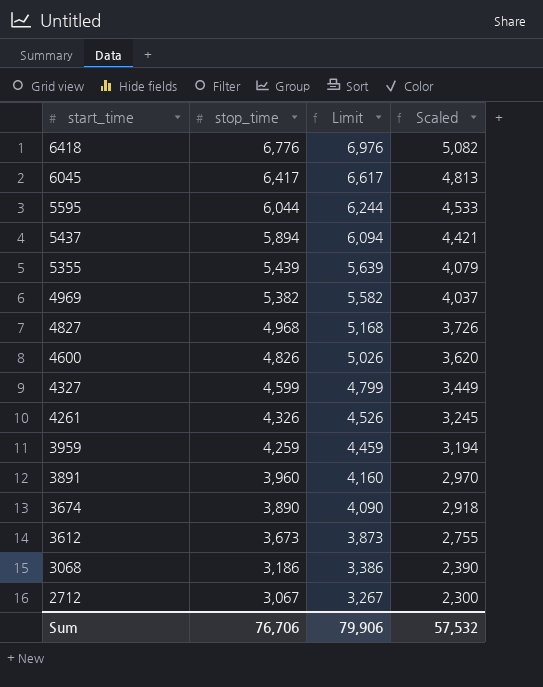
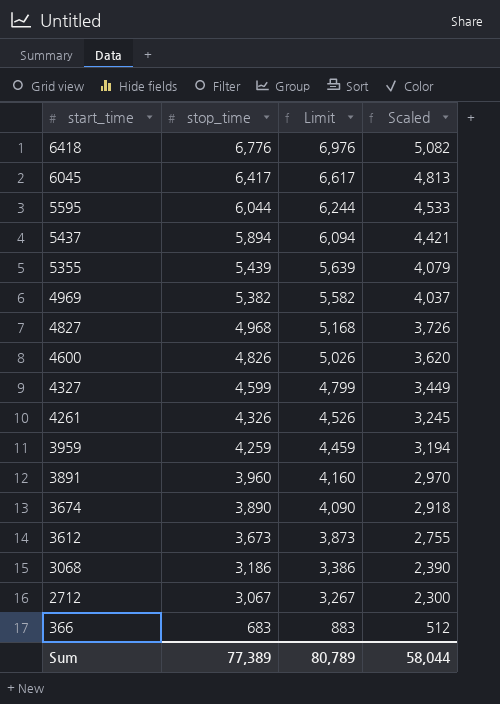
row 366: none -> 683 | 883 | 512
Sum | stop_time: 76,706 -> 77,389
Sum | Limit: 79,906 -> 80,789
Sum | Scaled: 57,532 -> 58,044

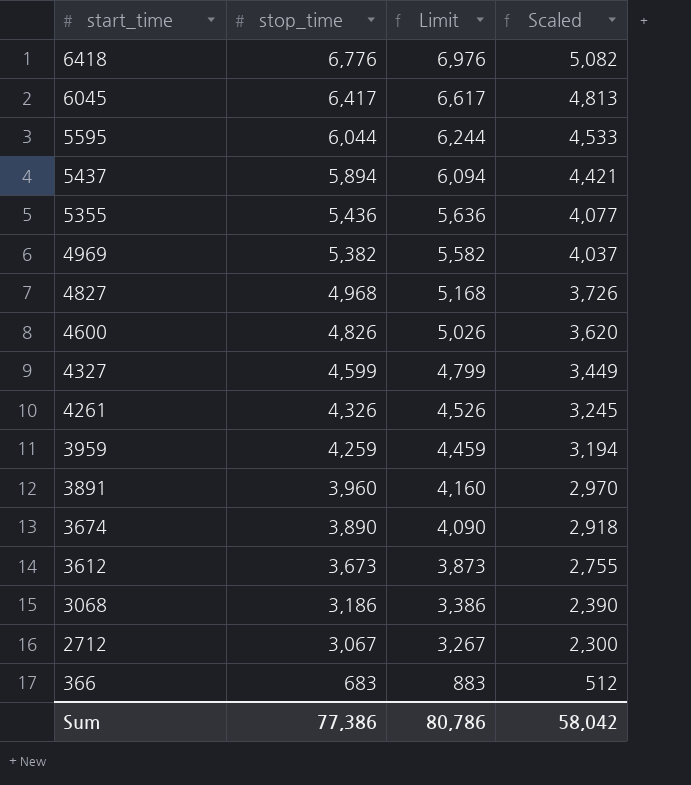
5355 | stop_time: 5,439 -> 5,436
5355 | Limit: 5,639 -> 5,636
5355 | Scaled: 4,079 -> 4,077
Sum | stop_time: 77,389 -> 77,386
Sum | Limit: 80,789 -> 80,786
Sum | Scaled: 58,044 -> 58,042

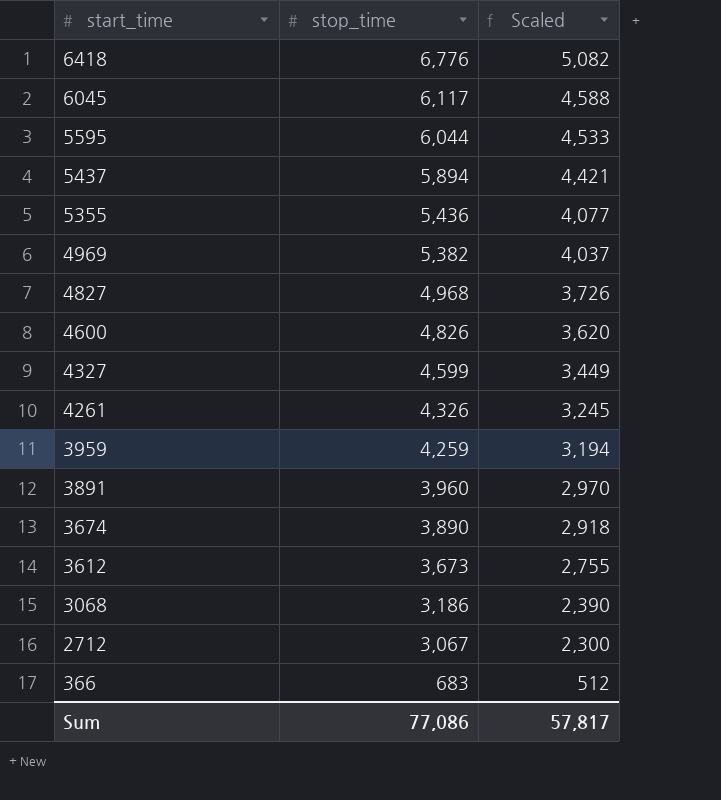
column Limit | formula: [stop_time] + 200 -> none
6045 | stop_time: 6,417 -> 6,117
6045 | Scaled: 4,813 -> 4,588
Sum | stop_time: 77,386 -> 77,086
Sum | Scaled: 58,042 -> 57,817

